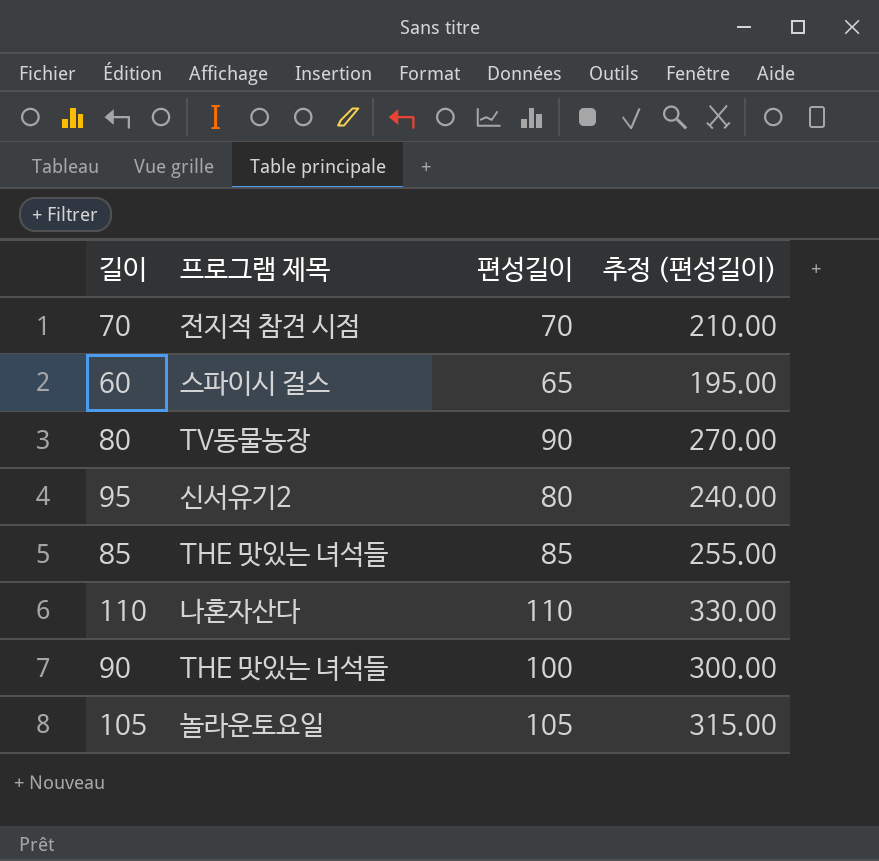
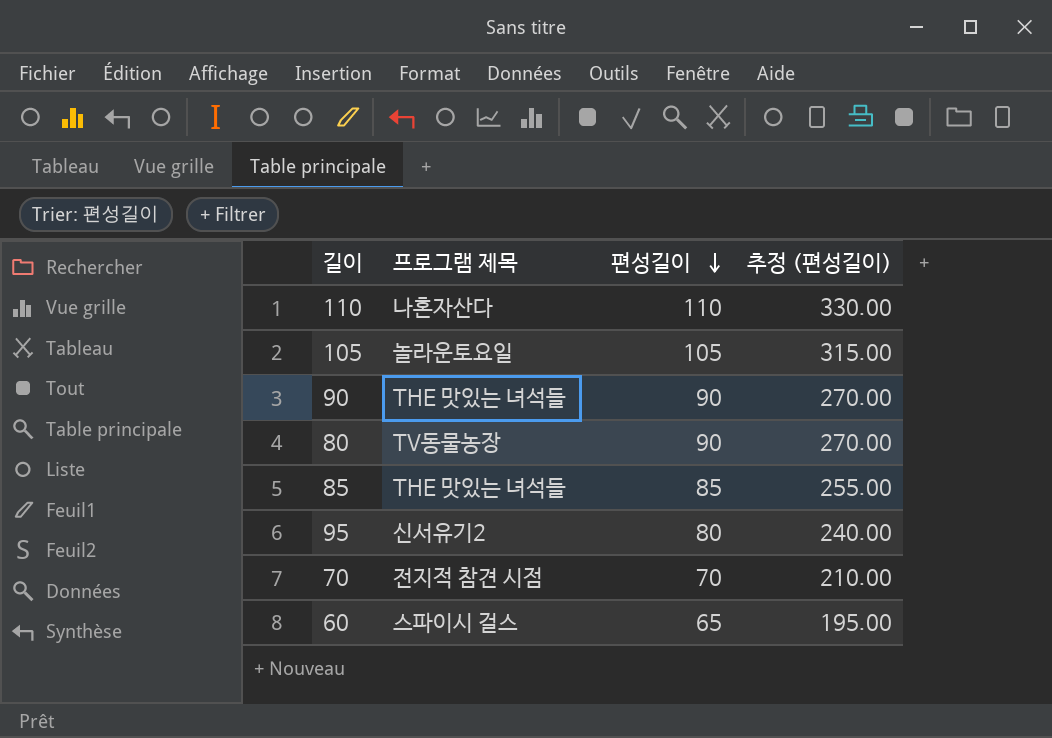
row order: none -> 편성길이 descending
90 | 편성길이: 100 -> 90
90 | 추정 (편성길이): 300.00 -> 270.00

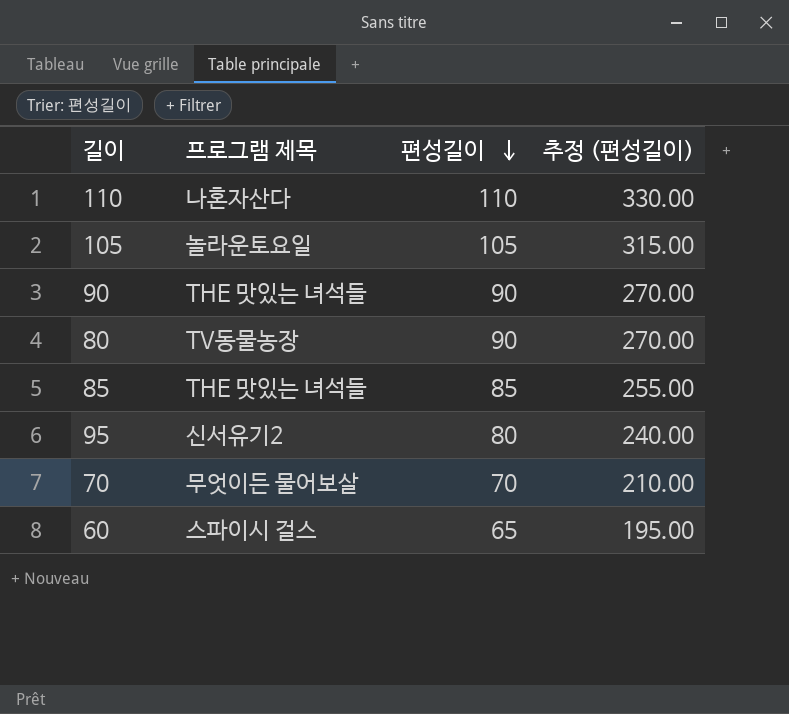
70 | 프로그램 제목: 전지적 참견 시점 -> 무엇이든 물어보살

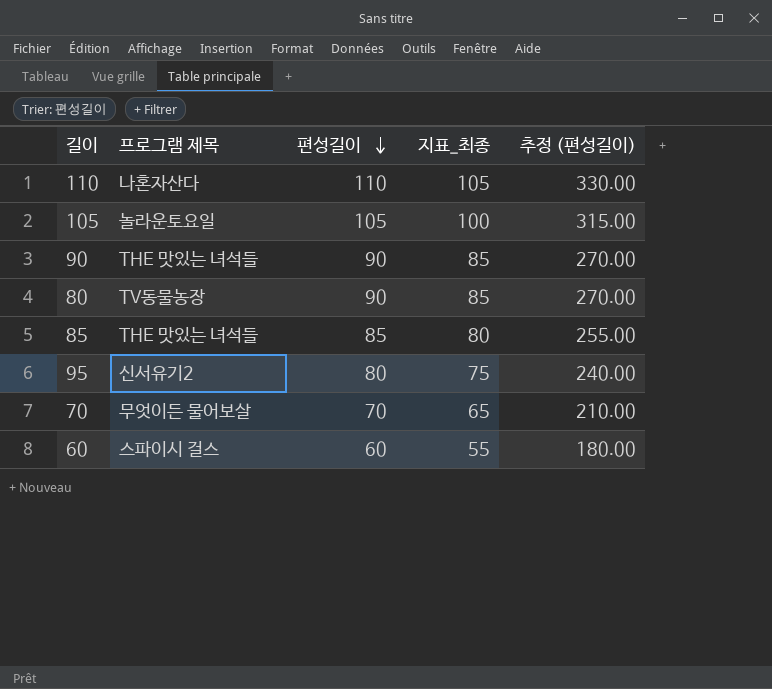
column 지표_최종 | formula: none -> [편성길이] - 5
60 | 편성길이: 65 -> 60
60 | 추정 (편성길이): 195.00 -> 180.00

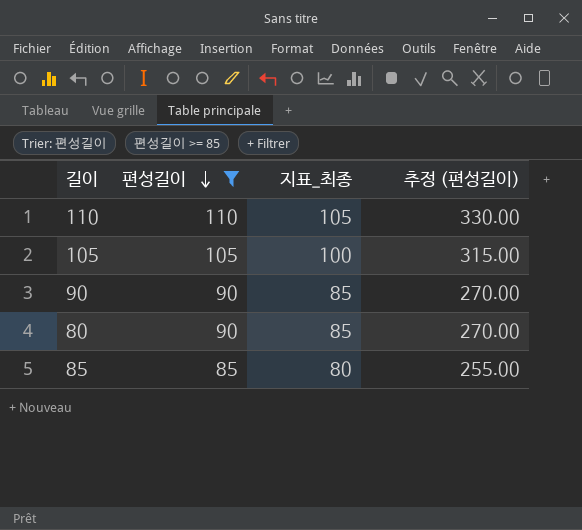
filter: none -> 편성길이 >= 85
column 프로그램 제목 | position: 2 -> none

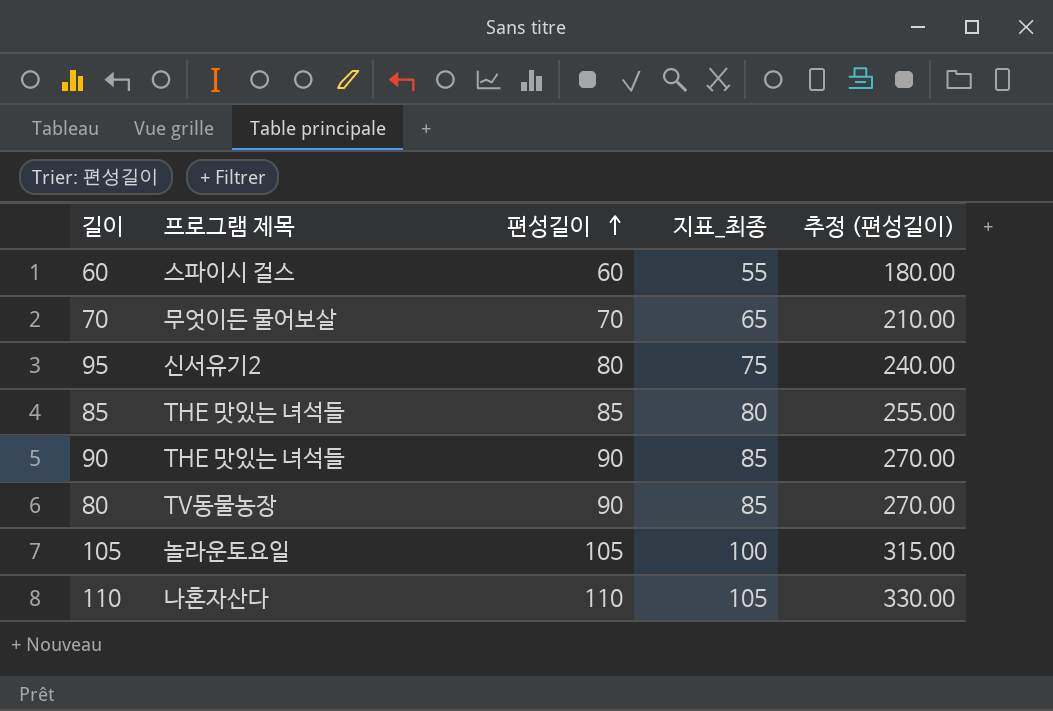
filter: 편성길이 >= 85 -> none
row order: 편성길이 descending -> 편성길이 ascending
column 프로그램 제목 | position: none -> 2

